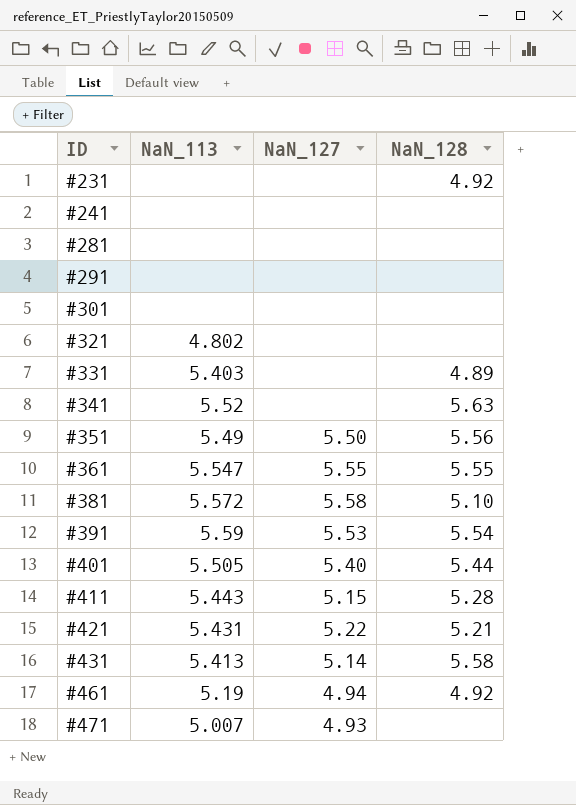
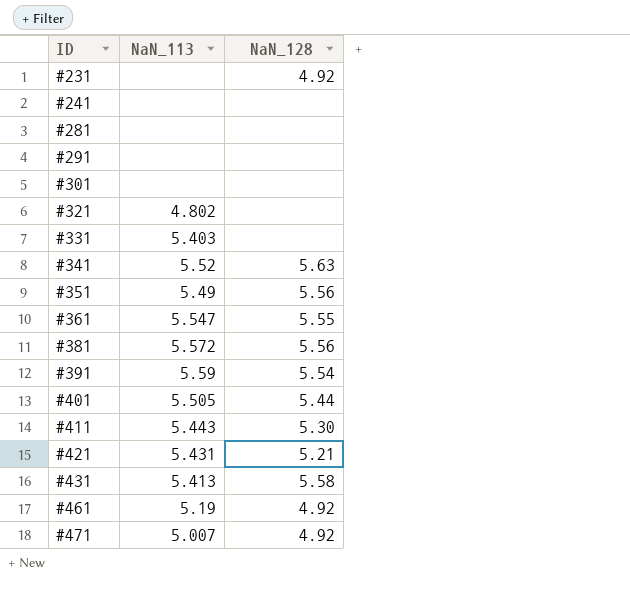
column NaN_127 | position: 3 -> none
#331 | NaN_128: 4.89 -> none
#381 | NaN_128: 5.10 -> 5.56
#411 | NaN_128: 5.28 -> 5.30
#471 | NaN_128: none -> 4.92

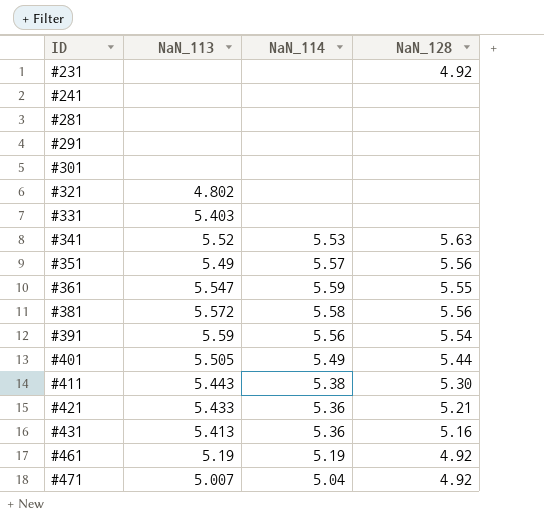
column NaN_114 | position: none -> 3
#421 | NaN_113: 5.431 -> 5.433
#431 | NaN_128: 5.58 -> 5.16

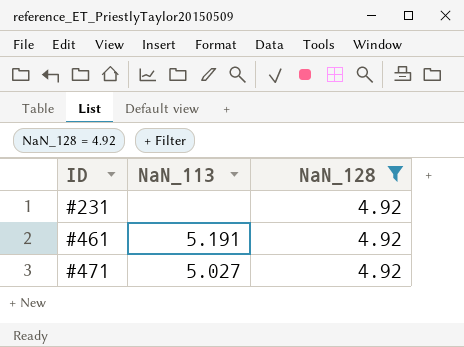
filter: none -> NaN_128 = 4.92
column NaN_114 | position: 3 -> none
#461 | NaN_113: 5.19 -> 5.191
#471 | NaN_113: 5.007 -> 5.027

